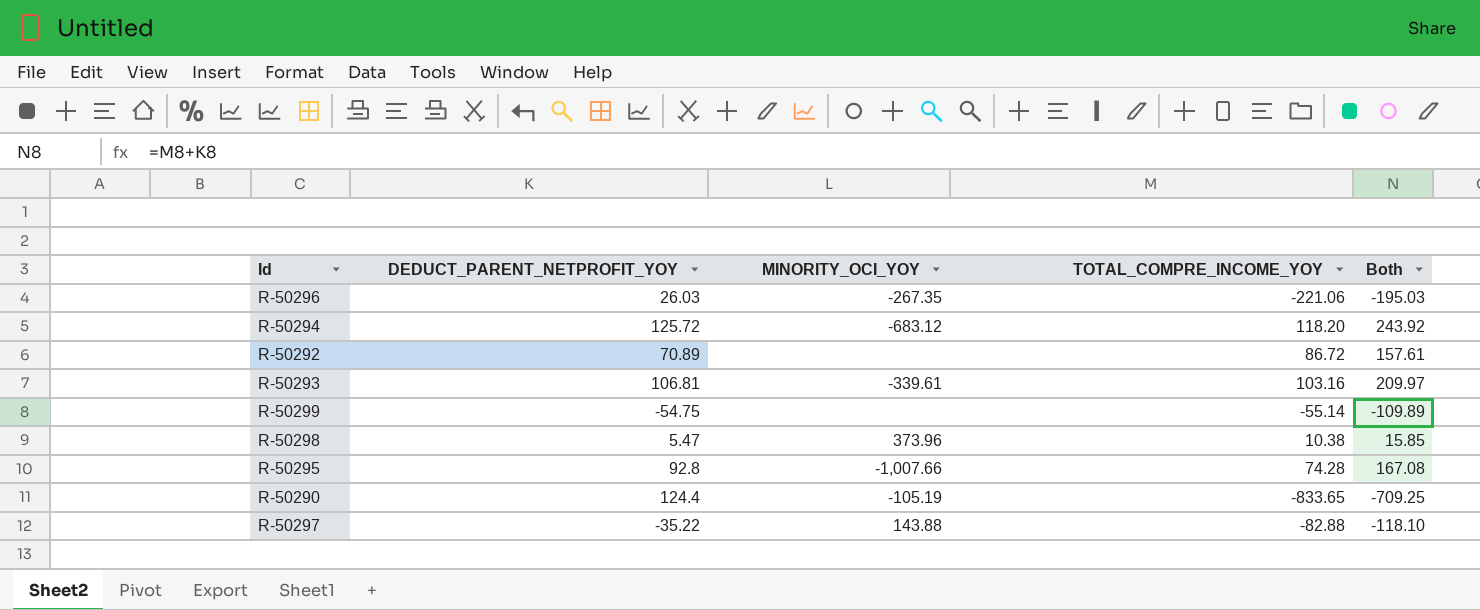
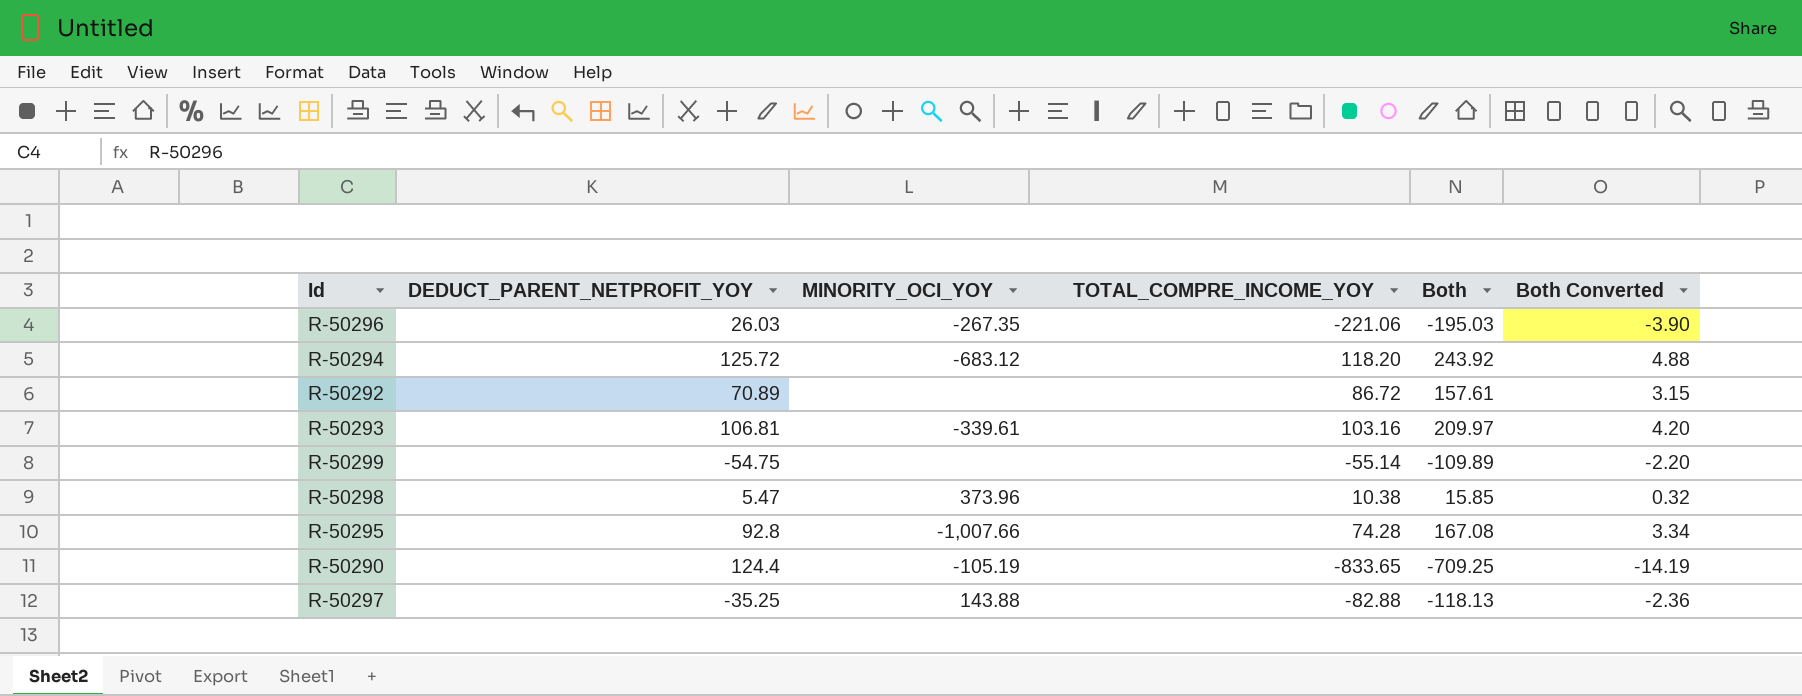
column Both Converted | formula: none -> [Both] * 0.02
R-50297 | DEDUCT_PARENT_NETPROFIT_YOY: -35.22 -> -35.25
R-50297 | Both: -118.10 -> -118.13

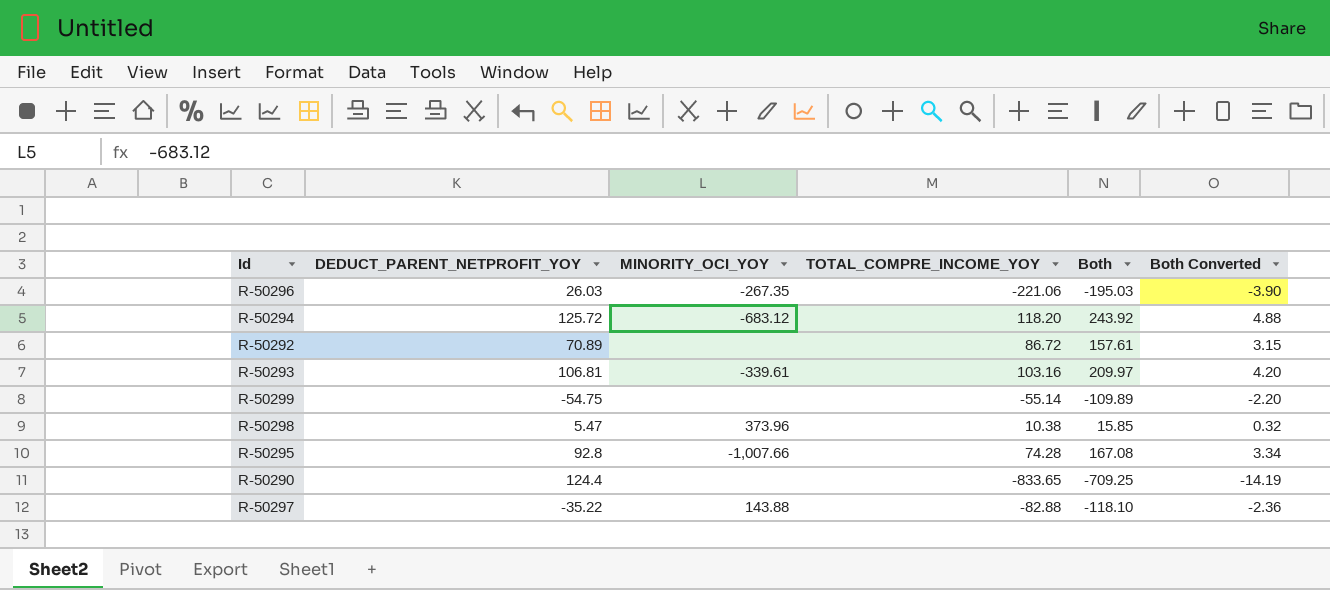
R-50290 | MINORITY_OCI_YOY: -105.19 -> none
R-50297 | DEDUCT_PARENT_NETPROFIT_YOY: -35.25 -> -35.22
R-50297 | Both: -118.13 -> -118.10

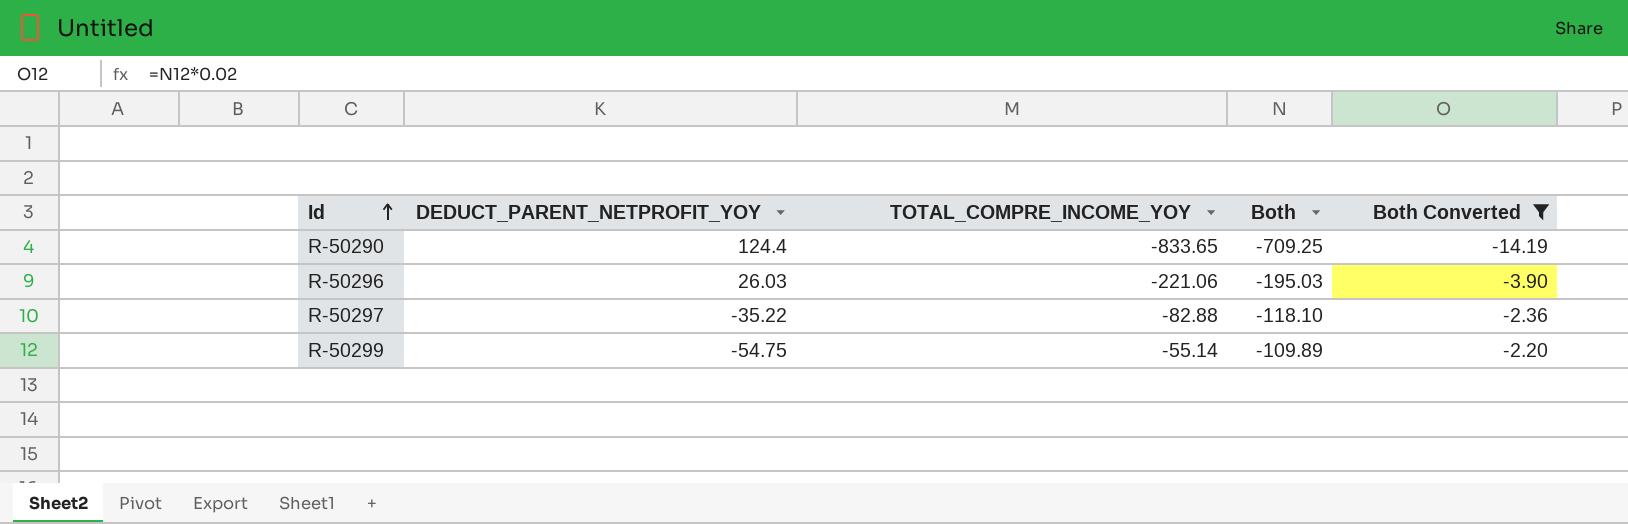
filter: none -> Both Converted <= -2.20
row order: none -> Id ascending
column MINORITY_OCI_YOY | position: 3 -> none

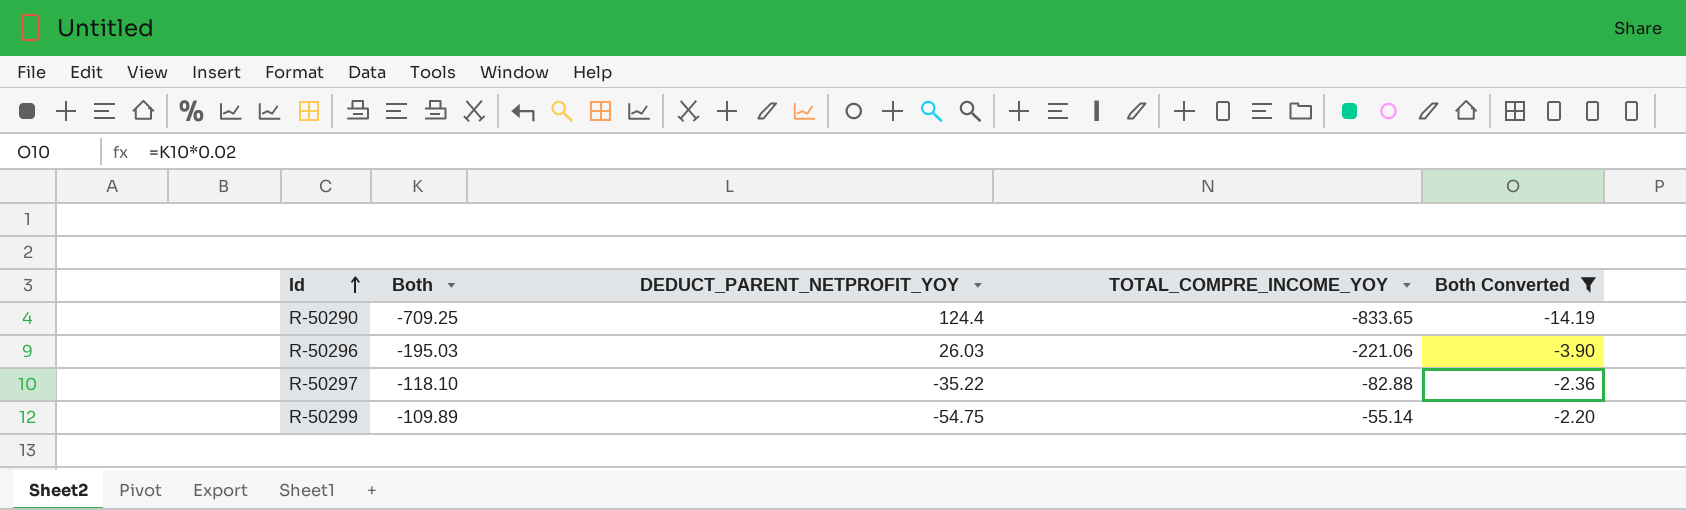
column Both | position: 4 -> 2

